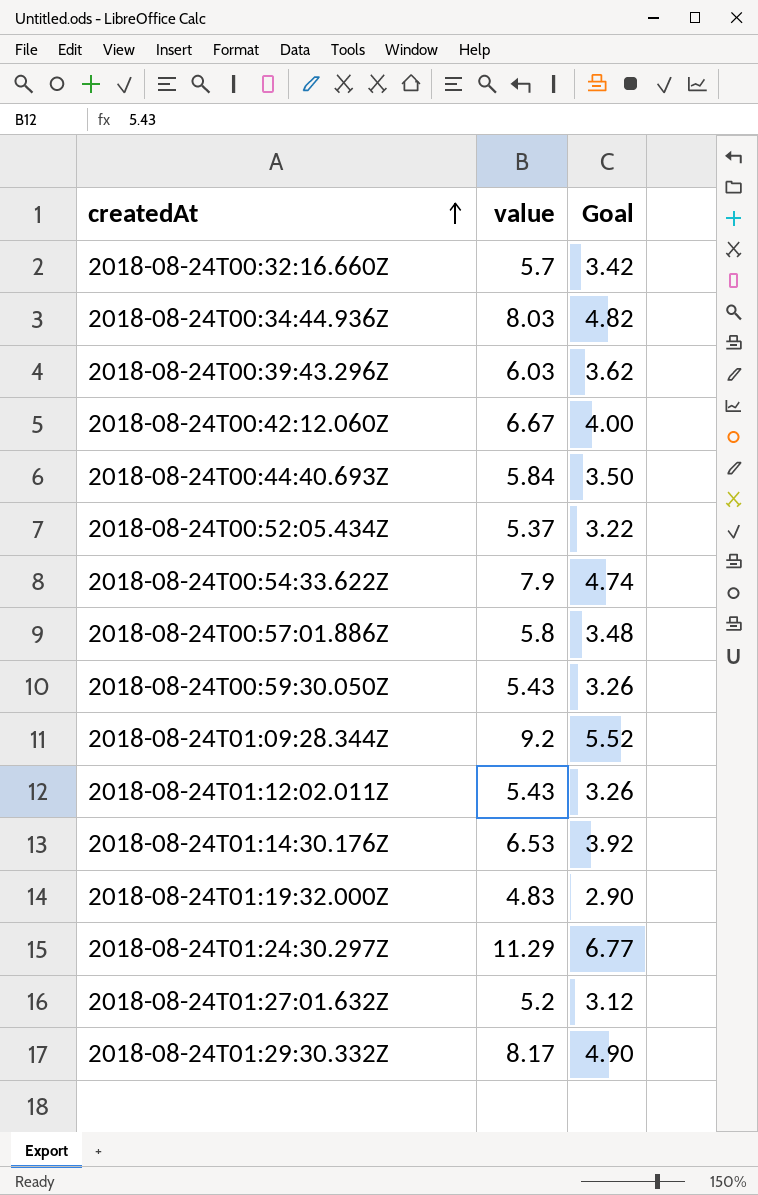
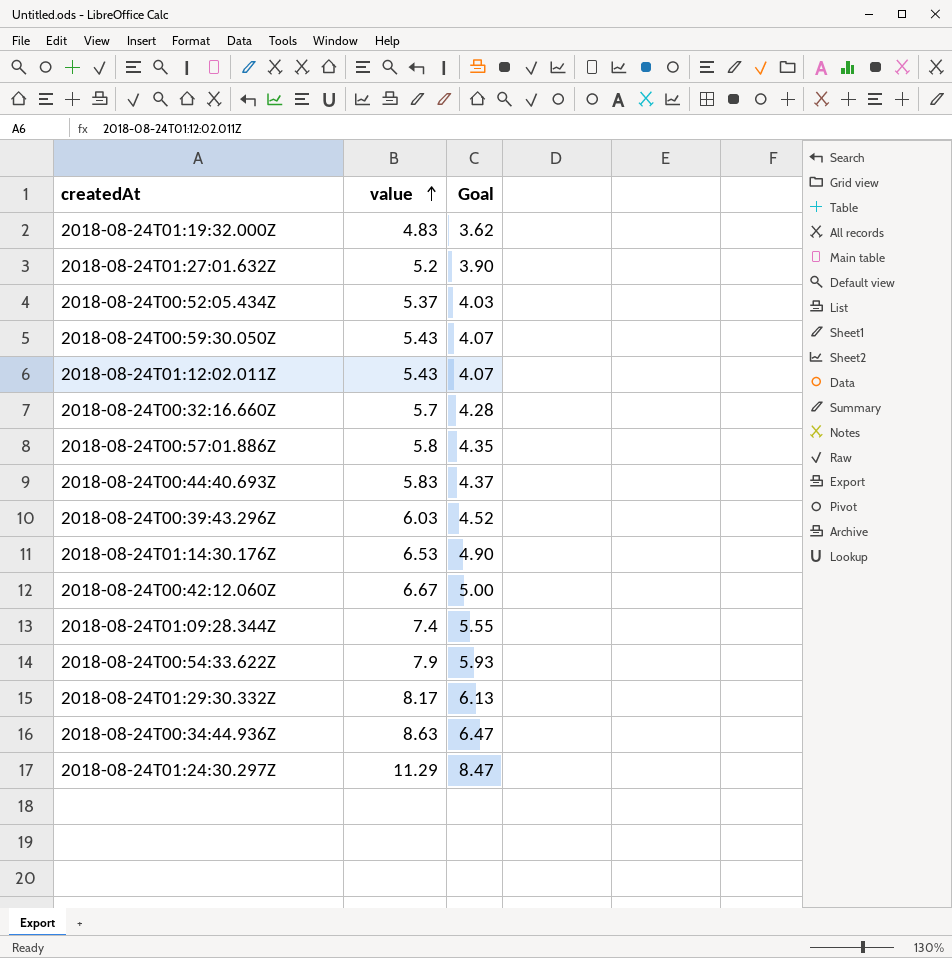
row order: createdAt ascending -> value ascending
column Goal | formula: [value] * 0.6 -> [value] * 0.75
2018-08-24T00:44:40.693Z | value: 5.84 -> 5.83
2018-08-24T01:09:28.344Z | value: 9.2 -> 7.4
2018-08-24T00:34:44.936Z | value: 8.03 -> 8.63

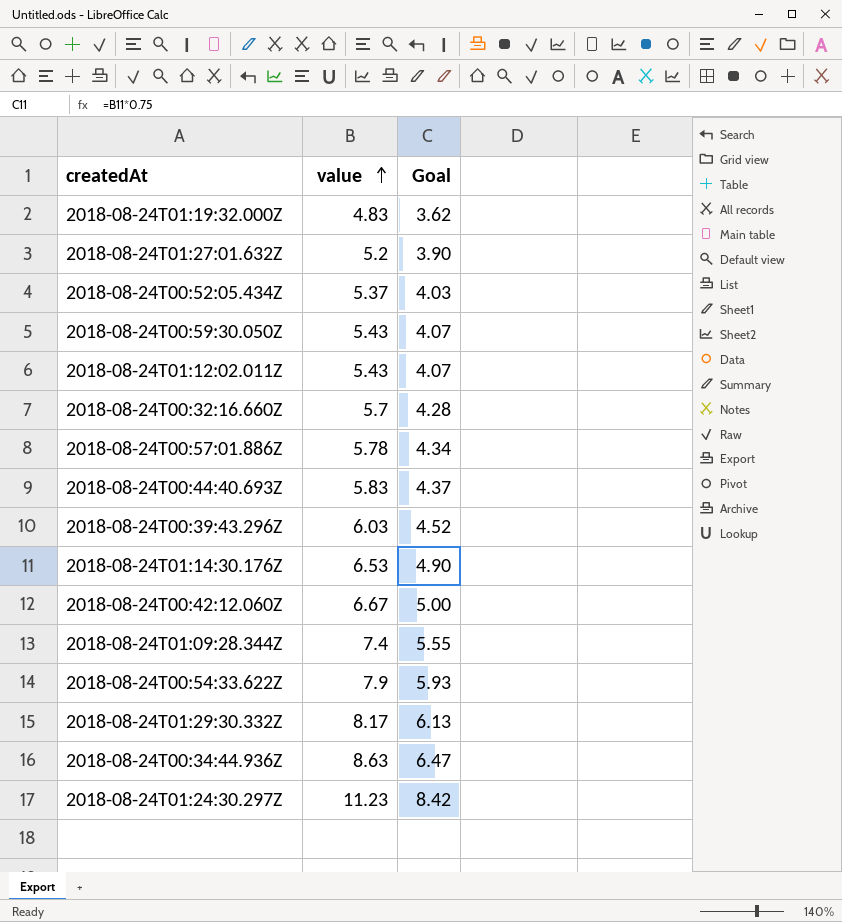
2018-08-24T00:57:01.886Z | value: 5.8 -> 5.78
2018-08-24T00:57:01.886Z | Goal: 4.35 -> 4.34
2018-08-24T01:24:30.297Z | value: 11.29 -> 11.23
2018-08-24T01:24:30.297Z | Goal: 8.47 -> 8.42

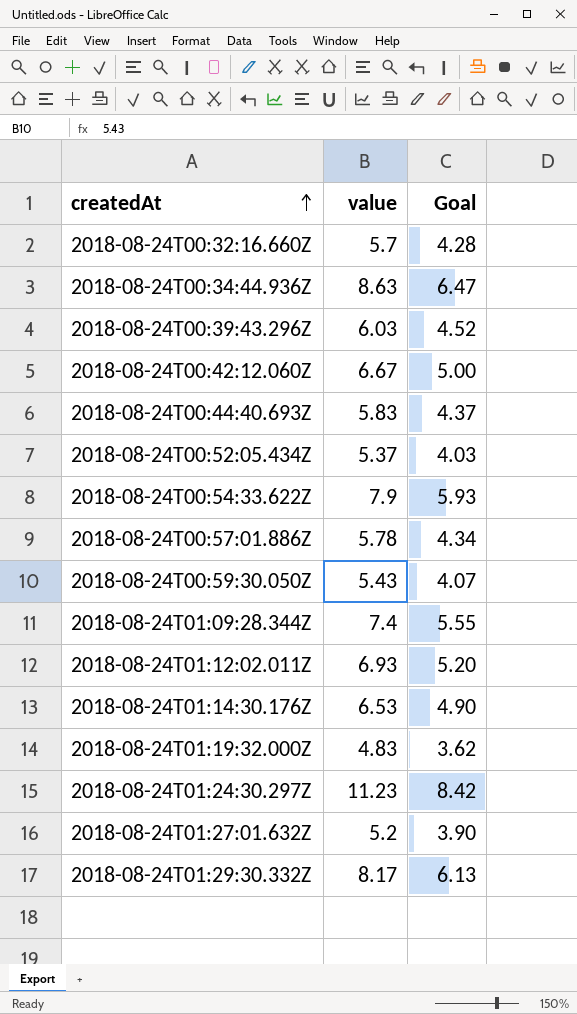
row order: value ascending -> createdAt ascending
2018-08-24T01:12:02.011Z | value: 5.43 -> 6.93
2018-08-24T01:12:02.011Z | Goal: 4.07 -> 5.20

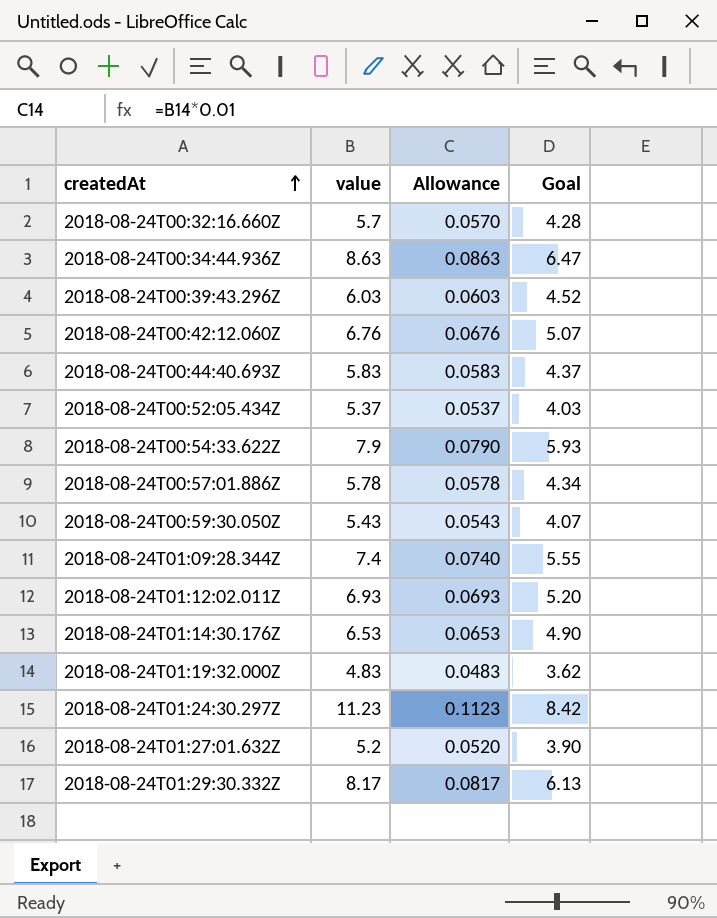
column Allowance | formula: none -> [value] * 0.01
2018-08-24T00:42:12.060Z | value: 6.67 -> 6.76
2018-08-24T00:42:12.060Z | Goal: 5.00 -> 5.07

